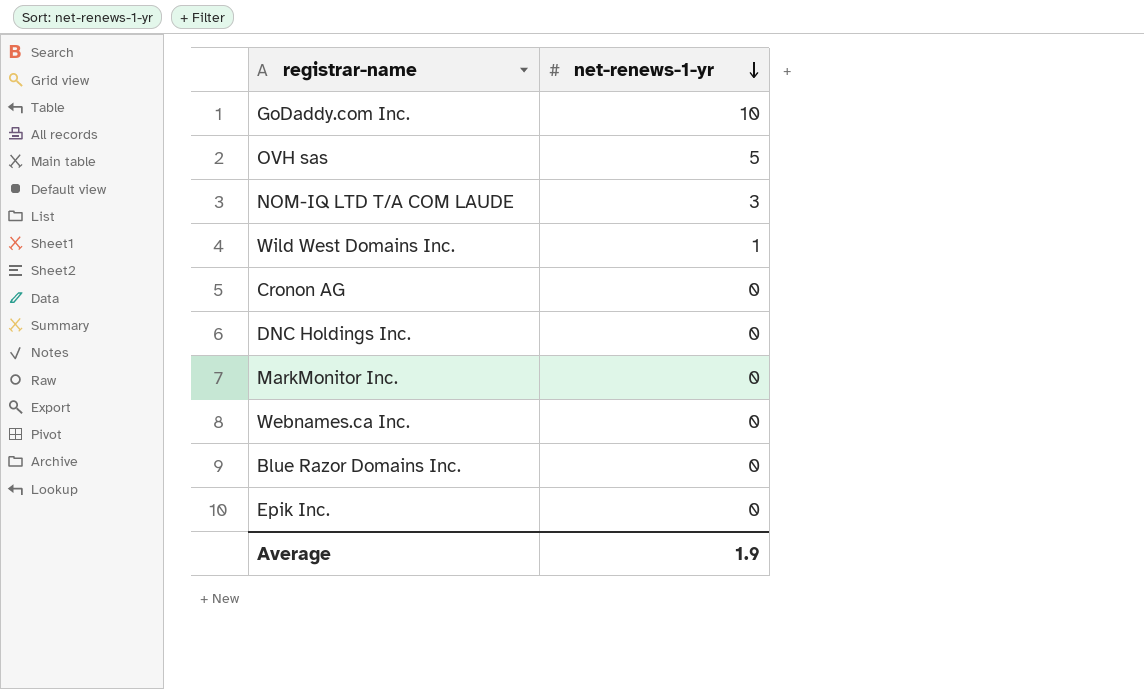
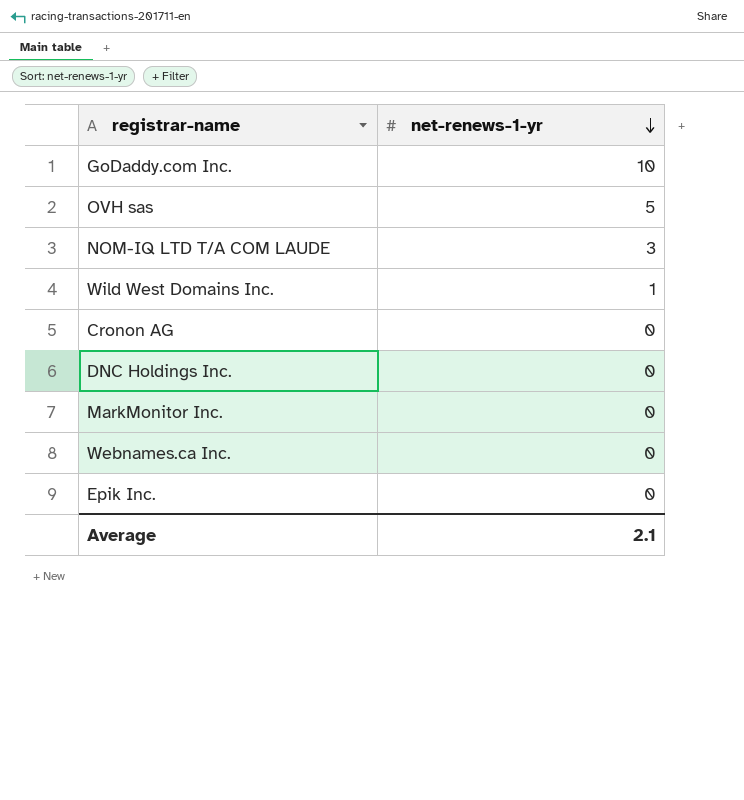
row Blue Razor Domains Inc.: 0 -> none
Average | net-renews-1-yr: 1.9 -> 2.1

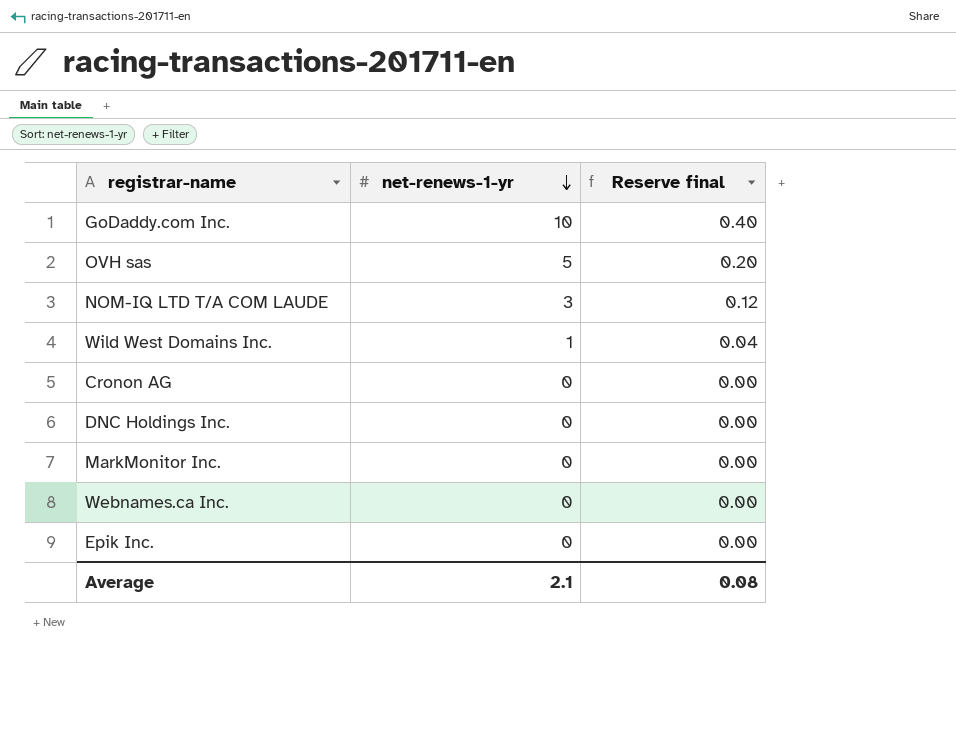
column Reserve final | formula: none -> [net-renews-1-yr] * 0.04

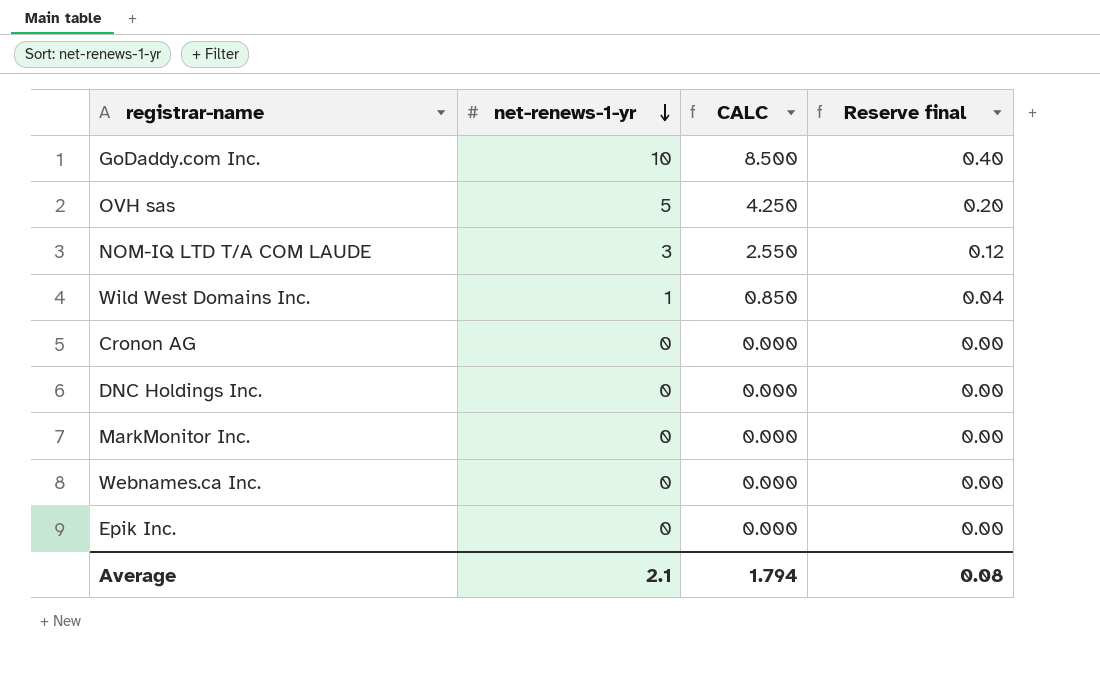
column CALC | formula: none -> [net-renews-1-yr] * 0.85

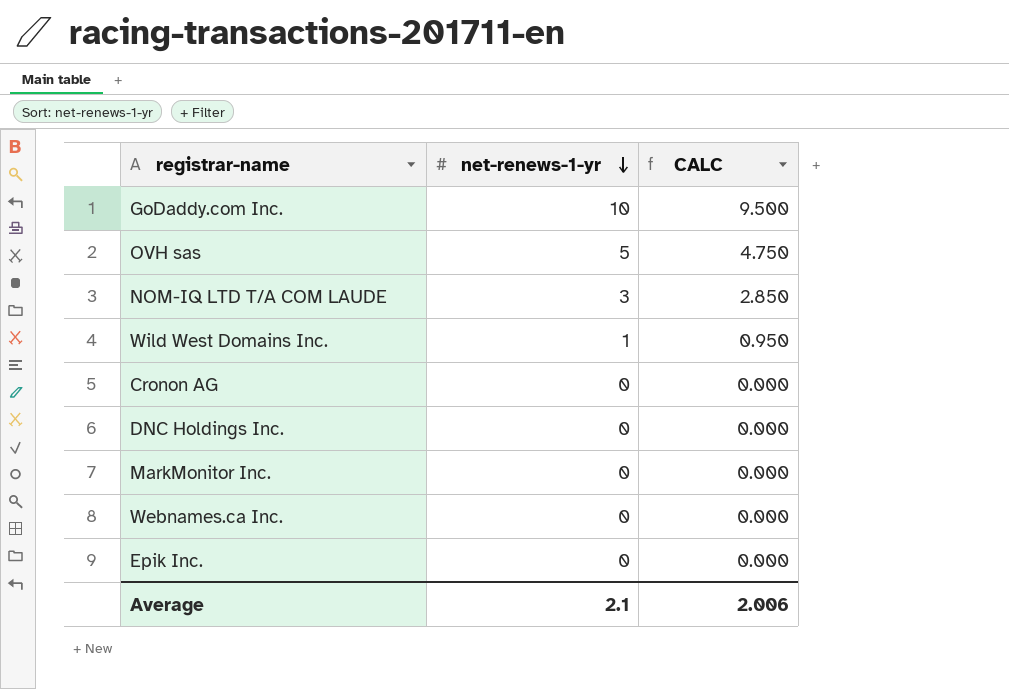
column Reserve final | formula: [net-renews-1-yr] * 0.04 -> none
column CALC | formula: [net-renews-1-yr] * 0.85 -> [net-renews-1-yr] * 0.95
Average | CALC: 1.794 -> 2.006

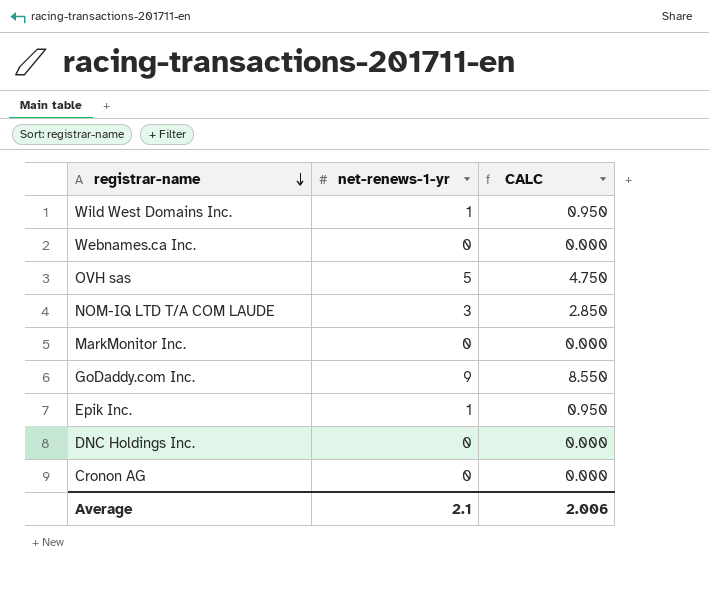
row order: net-renews-1-yr descending -> registrar-name descending
GoDaddy.com Inc. | net-renews-1-yr: 10 -> 9
GoDaddy.com Inc. | CALC: 9.500 -> 8.550
Epik Inc. | net-renews-1-yr: 0 -> 1
Epik Inc. | CALC: 0.000 -> 0.950

